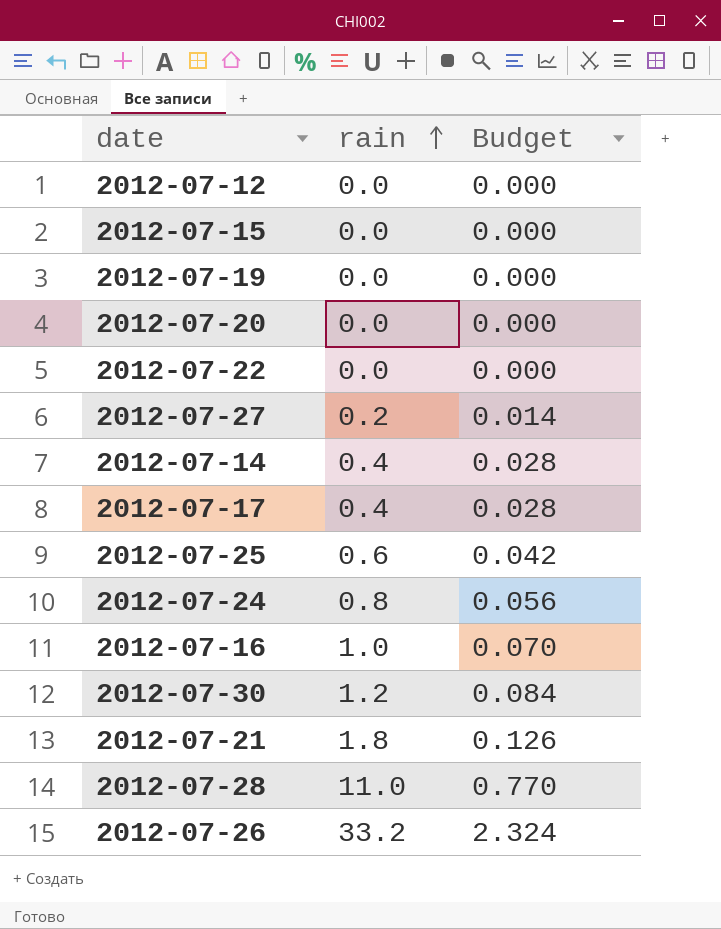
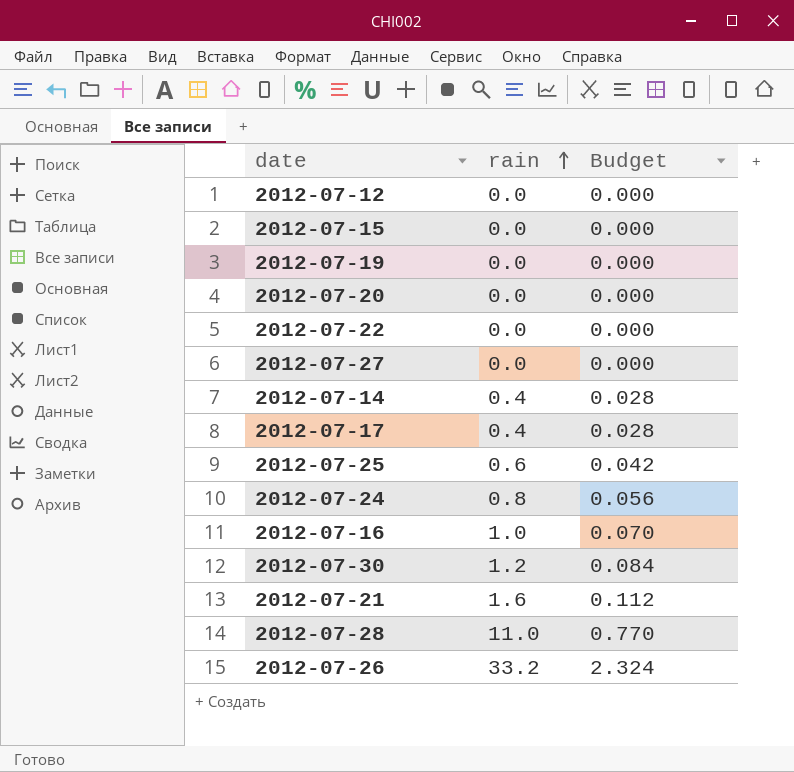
2012-07-27 | rain: 0.2 -> 0.0
2012-07-27 | Budget: 0.014 -> 0.000
2012-07-21 | rain: 1.8 -> 1.6
2012-07-21 | Budget: 0.126 -> 0.112

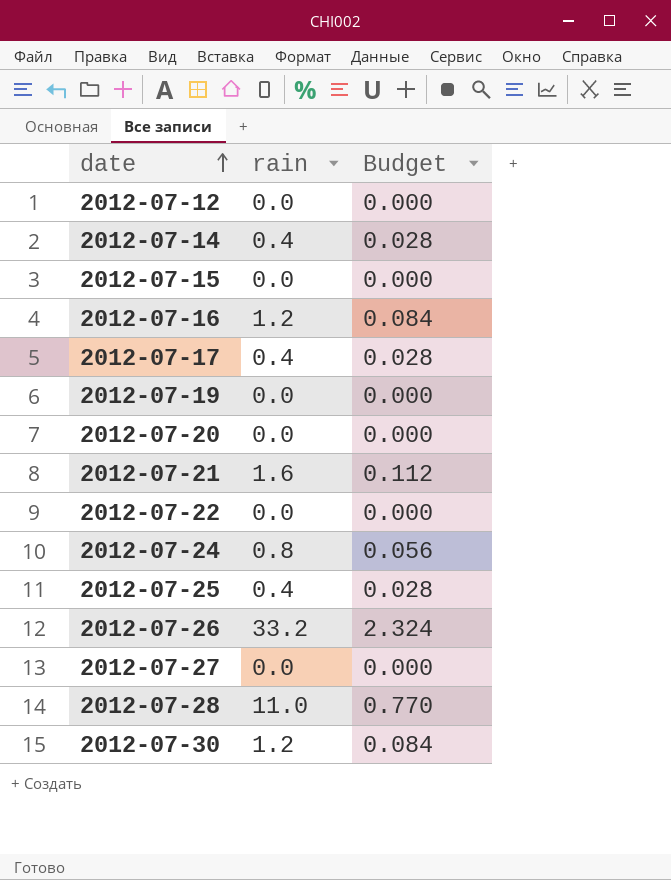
row order: rain ascending -> date ascending
2012-07-16 | rain: 1.0 -> 1.2
2012-07-16 | Budget: 0.070 -> 0.084
2012-07-25 | rain: 0.6 -> 0.4
2012-07-25 | Budget: 0.042 -> 0.028

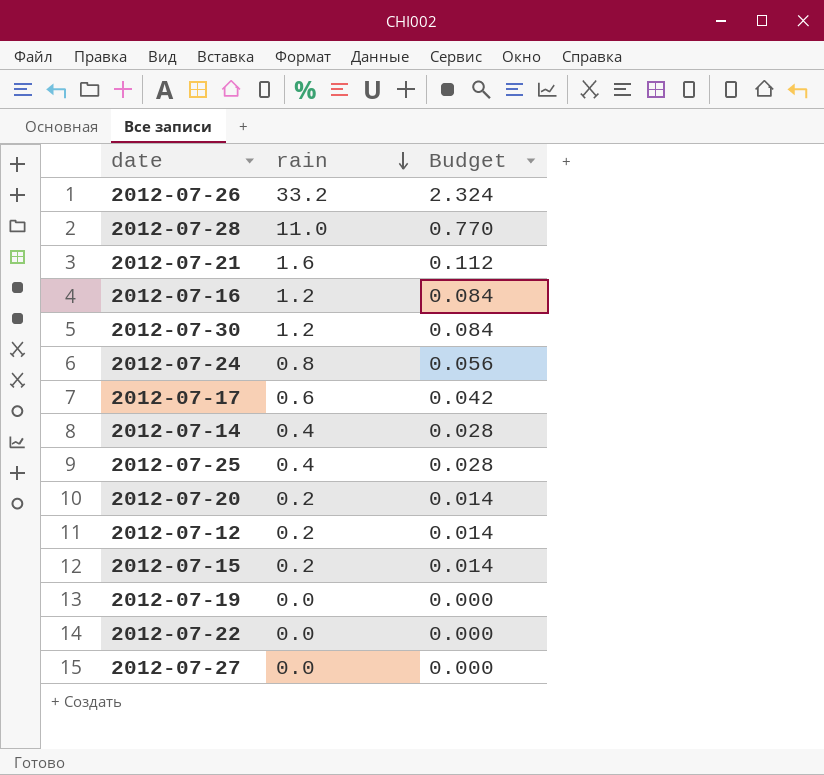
row order: date ascending -> rain descending
2012-07-17 | rain: 0.4 -> 0.6
2012-07-17 | Budget: 0.028 -> 0.042
2012-07-20 | rain: 0.0 -> 0.2
2012-07-20 | Budget: 0.000 -> 0.014
2012-07-12 | rain: 0.0 -> 0.2
2012-07-12 | Budget: 0.000 -> 0.014
2012-07-15 | rain: 0.0 -> 0.2
2012-07-15 | Budget: 0.000 -> 0.014

